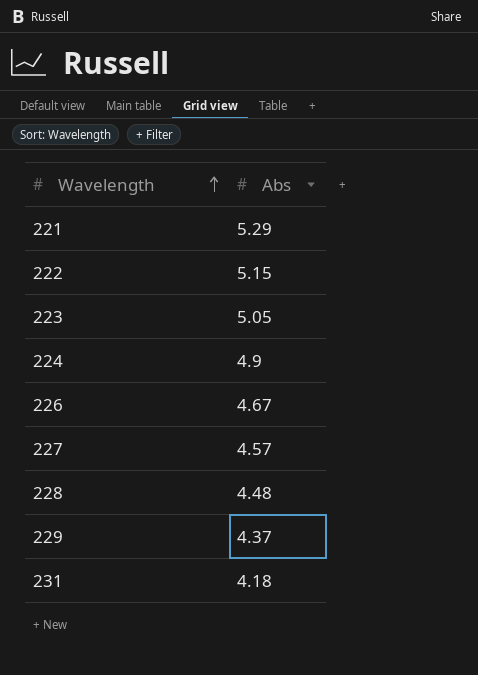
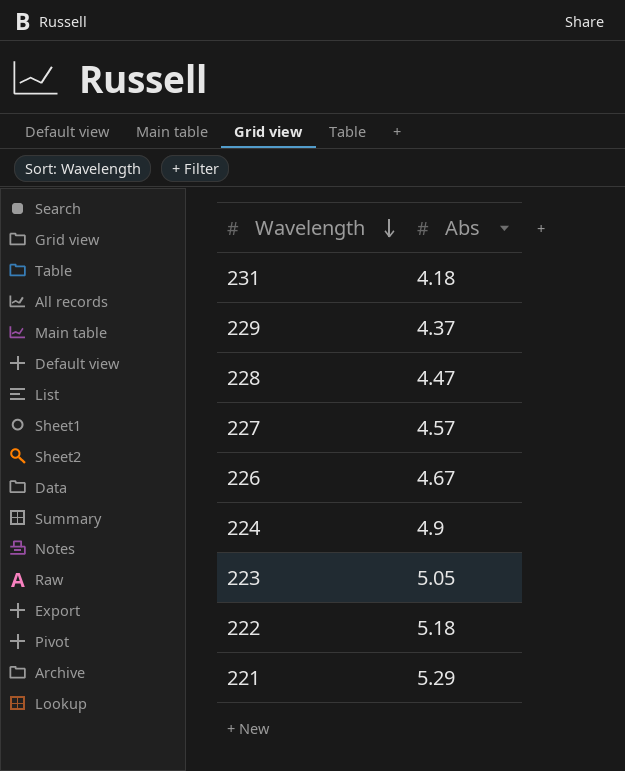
row order: Wavelength ascending -> Wavelength descending
228 | Abs: 4.48 -> 4.47
222 | Abs: 5.15 -> 5.18

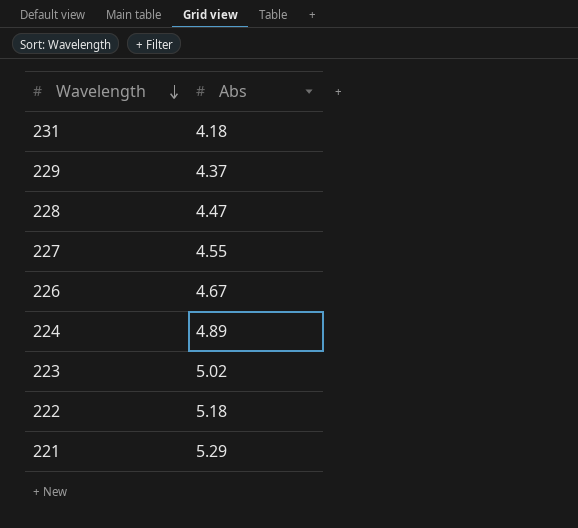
227 | Abs: 4.57 -> 4.55
224 | Abs: 4.9 -> 4.89
223 | Abs: 5.05 -> 5.02

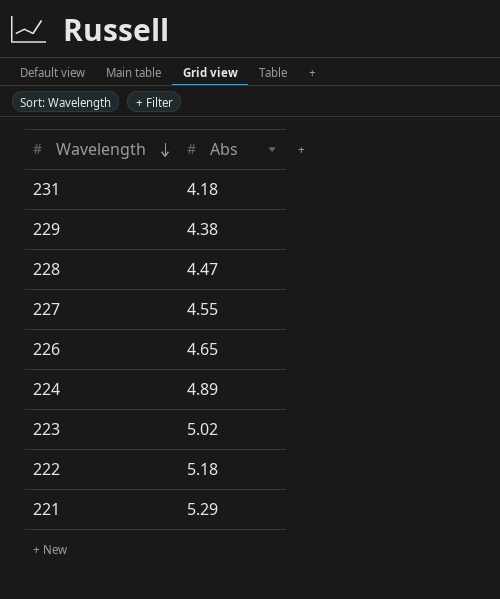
229 | Abs: 4.37 -> 4.38
226 | Abs: 4.67 -> 4.65

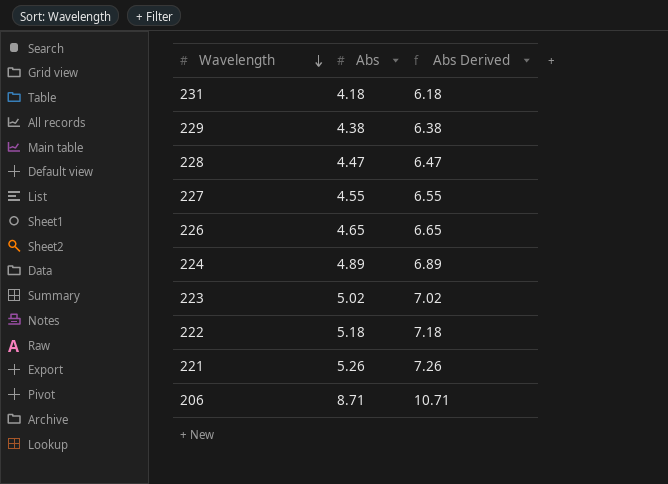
column Abs Derived | formula: none -> [Abs] + 2
221 | Abs: 5.29 -> 5.26
row 206: none -> 8.71 | 10.71

